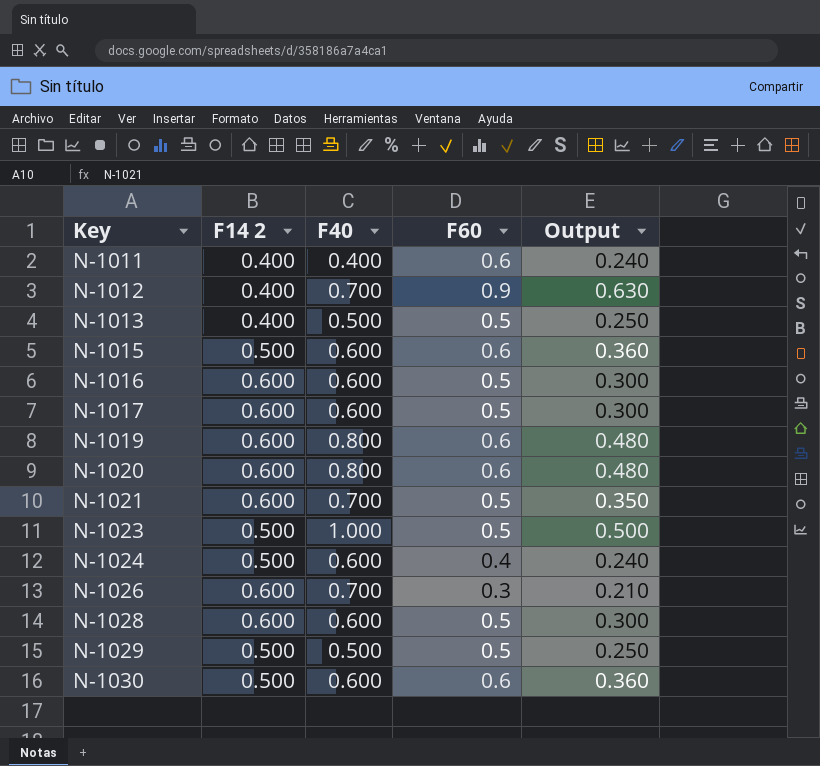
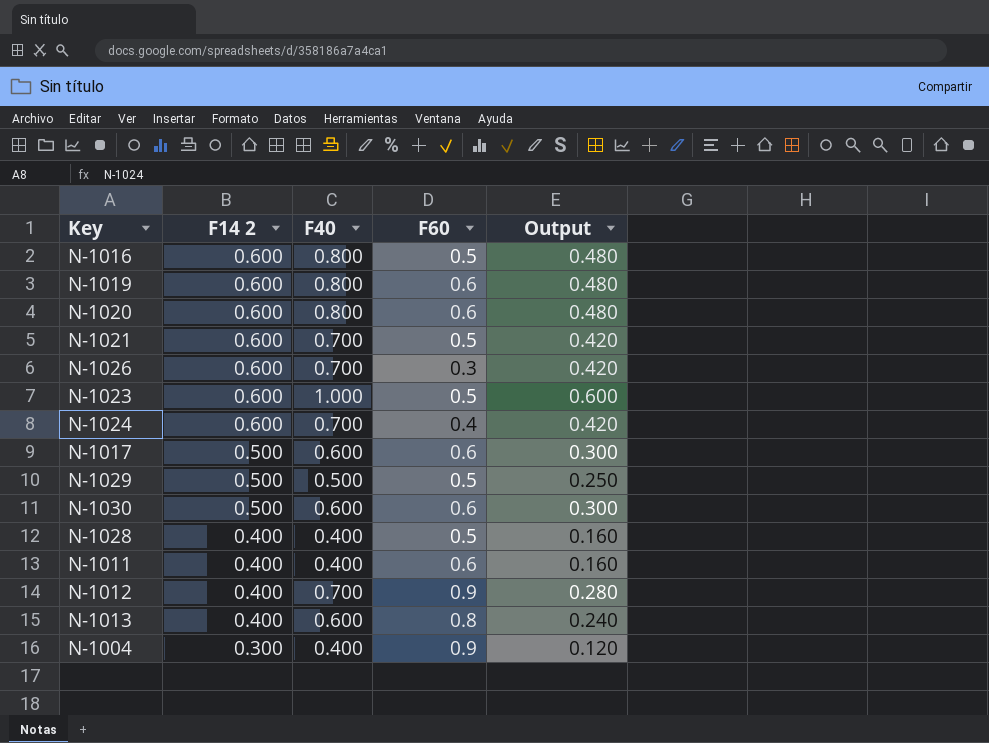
row order: Key ascending -> F14 2 descending
column Output | formula: [F40] * [F60] -> [F14 2] * [F40]
row N-1015: 0.500 | 0.600 | 0.6 | 0.360 -> none
N-1016 | F40: 0.600 -> 0.800
N-1023 | F14 2: 0.500 -> 0.600
N-1024 | F14 2: 0.500 -> 0.600
N-1024 | F40: 0.600 -> 0.700
N-1017 | F14 2: 0.600 -> 0.500
N-1017 | F60: 0.5 -> 0.6
N-1028 | F14 2: 0.600 -> 0.400
N-1028 | F40: 0.600 -> 0.400
N-1013 | F40: 0.500 -> 0.600
N-1013 | F60: 0.5 -> 0.8
row N-1004: none -> 0.300 | 0.400 | 0.9 | 0.120

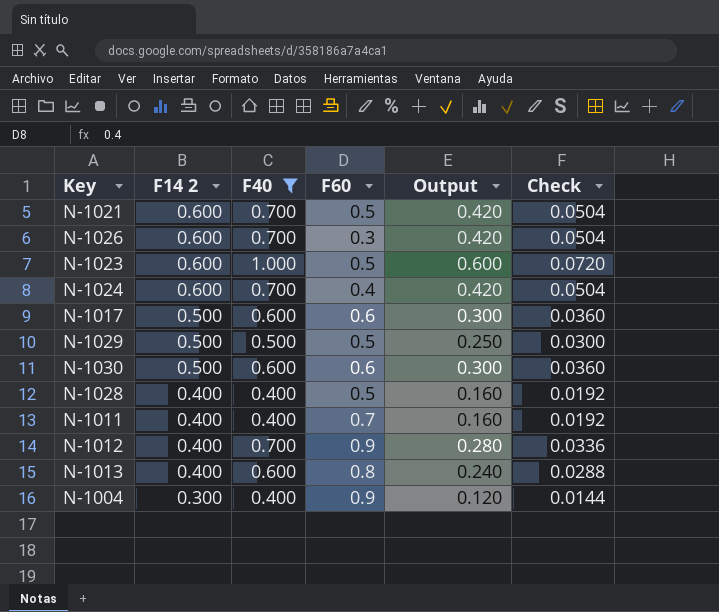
filter: none -> F40 != 0.800
column Check | formula: none -> [Output] * 0.12
N-1011 | F60: 0.6 -> 0.7

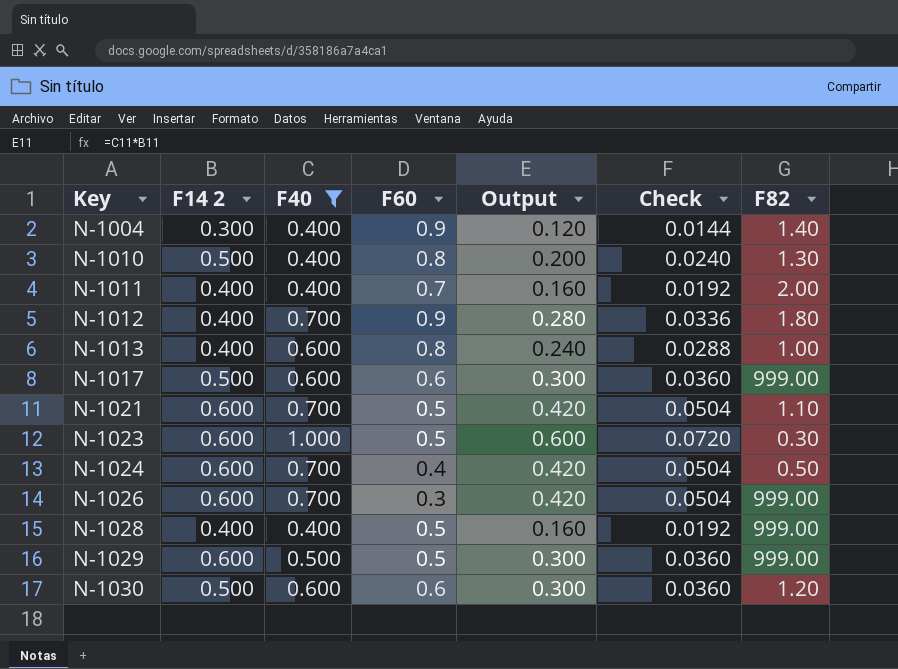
row order: F14 2 descending -> Key ascending
column F82 | position: none -> 7
row N-1010: none -> 0.500 | 0.400 | 0.8 | 0.200 | 0.0240 | 1.30
N-1029 | F14 2: 0.500 -> 0.600
N-1029 | Output: 0.250 -> 0.300
N-1029 | Check: 0.0300 -> 0.0360

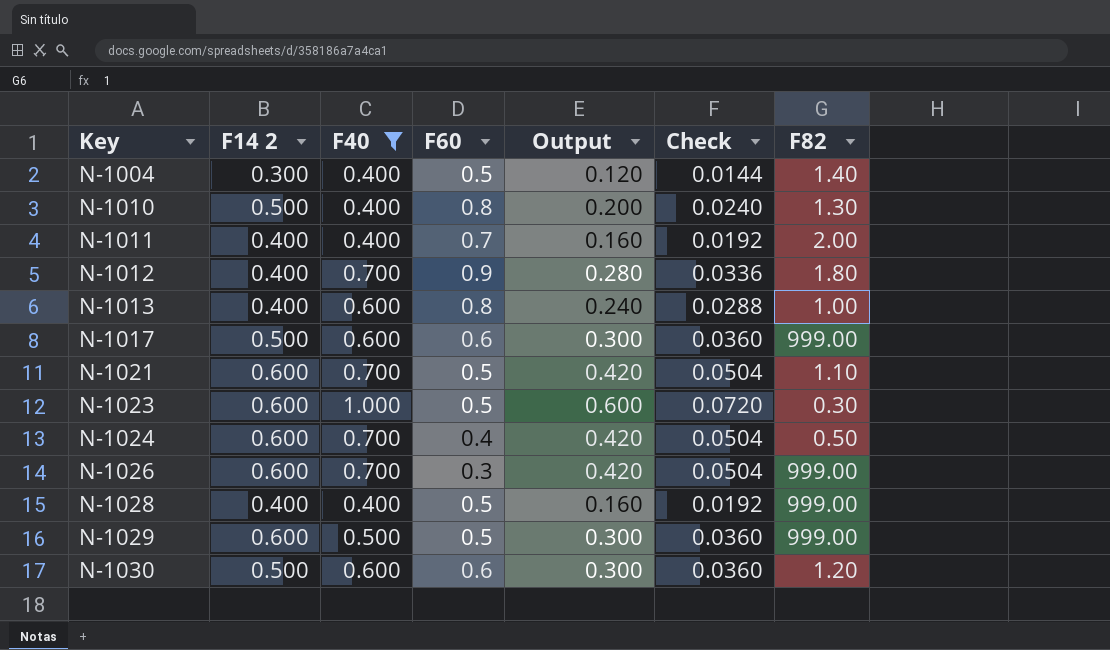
N-1004 | F60: 0.9 -> 0.5

